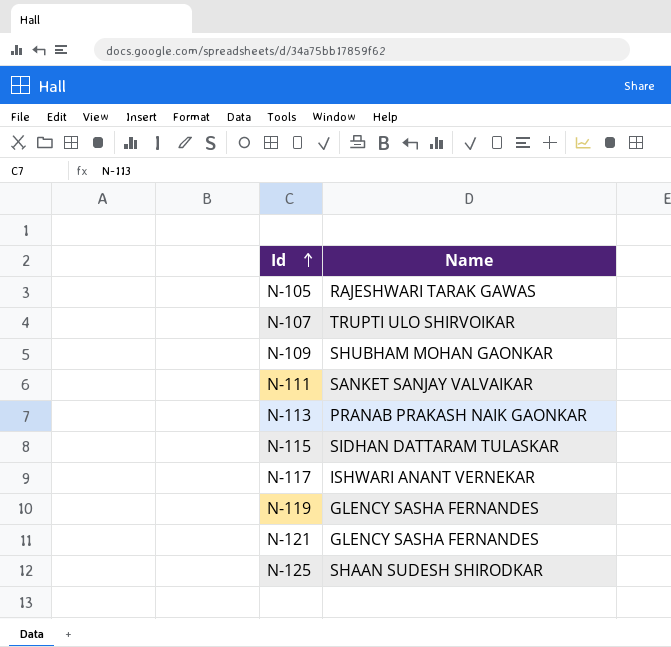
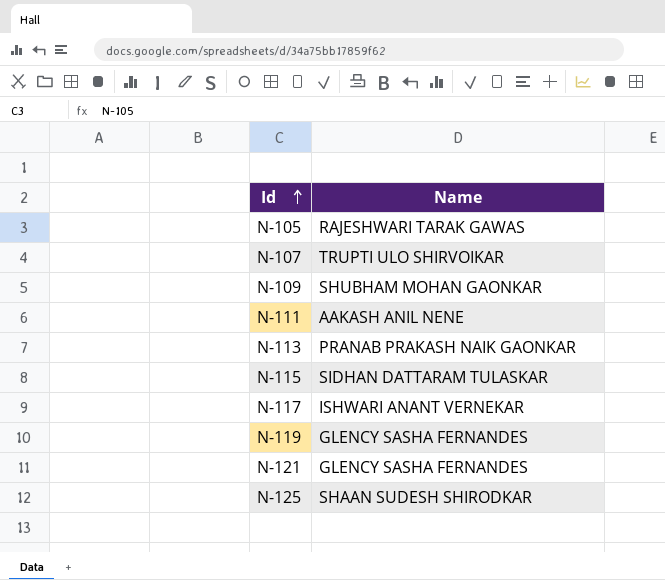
N-111 | Name: SANKET SANJAY VALVAIKAR -> AAKASH ANIL NENE

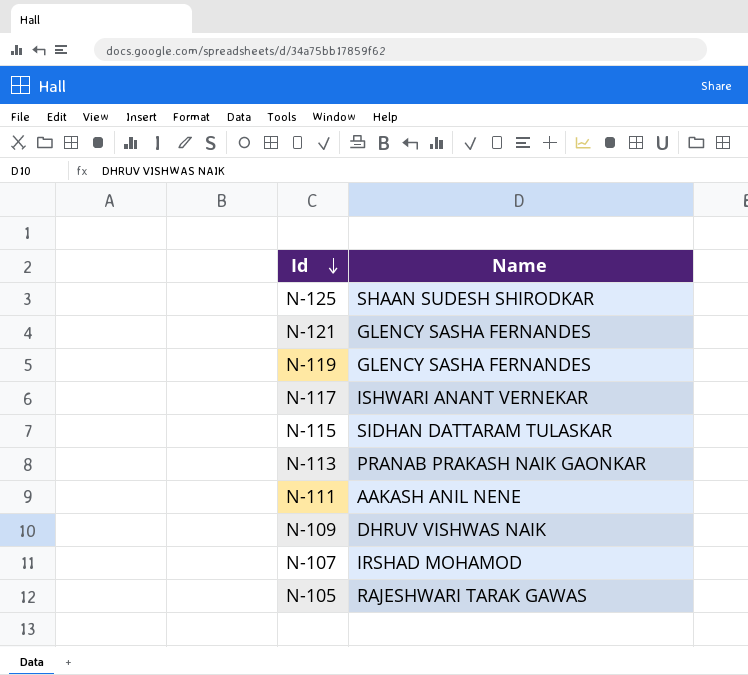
row order: Id ascending -> Id descending
N-109 | Name: SHUBHAM MOHAN GAONKAR -> DHRUV VISHWAS NAIK
N-107 | Name: TRUPTI ULO SHIRVOIKAR -> IRSHAD MOHAMOD

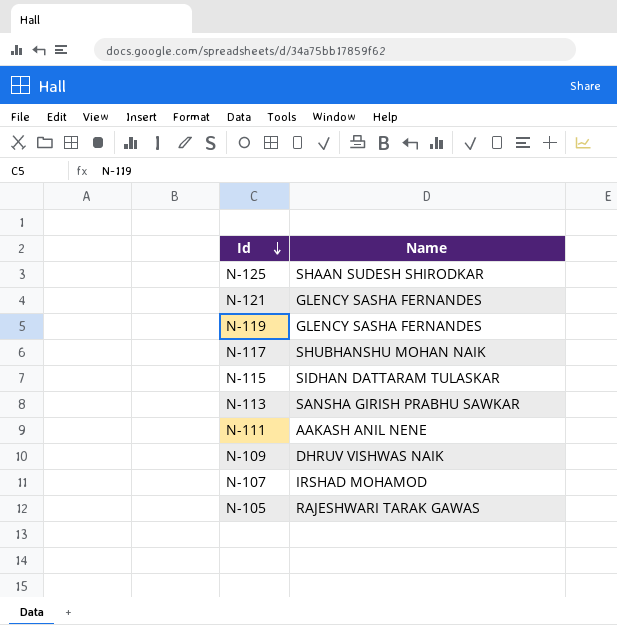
N-117 | Name: ISHWARI ANANT VERNEKAR -> SHUBHANSHU MOHAN NAIK
N-113 | Name: PRANAB PRAKASH NAIK GAONKAR -> SANSHA GIRISH PRABHU SAWKAR

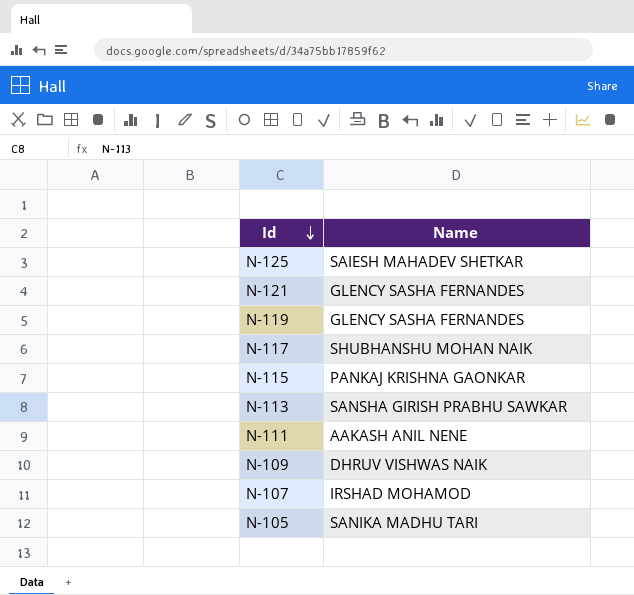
N-125 | Name: SHAAN SUDESH SHIRODKAR -> SAIESH MAHADEV SHETKAR
N-115 | Name: SIDHAN DATTARAM TULASKAR -> PANKAJ KRISHNA GAONKAR
N-105 | Name: RAJESHWARI TARAK GAWAS -> SANIKA MADHU TARI

